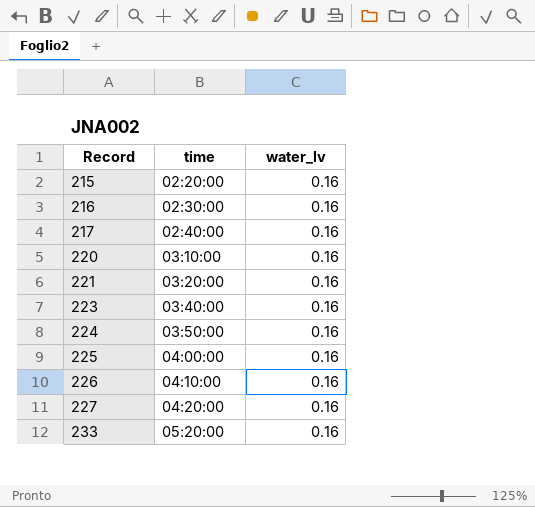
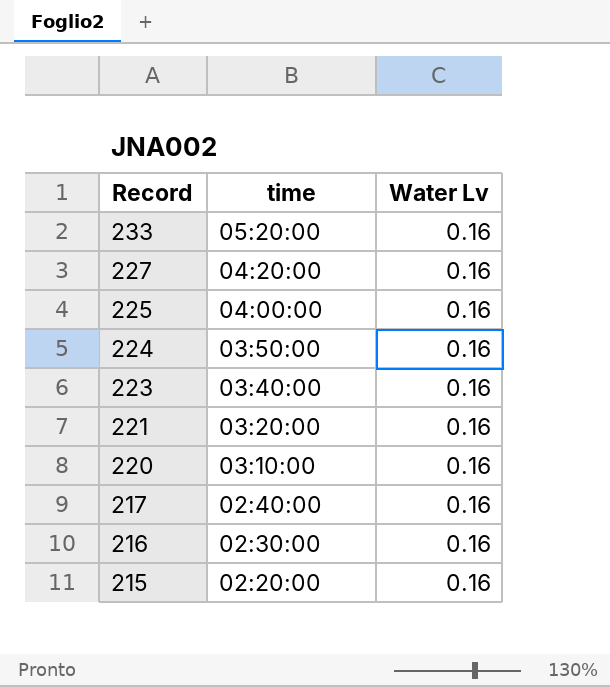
row order: Record ascending -> Record descending
column name: water_lv -> Water Lv
row 226: 04:10:00 | 0.16 -> none

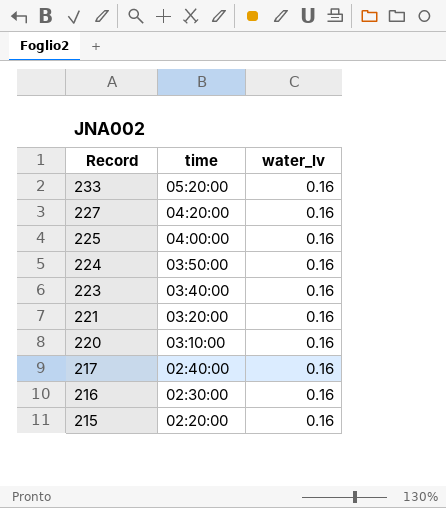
column name: Water Lv -> water_lv

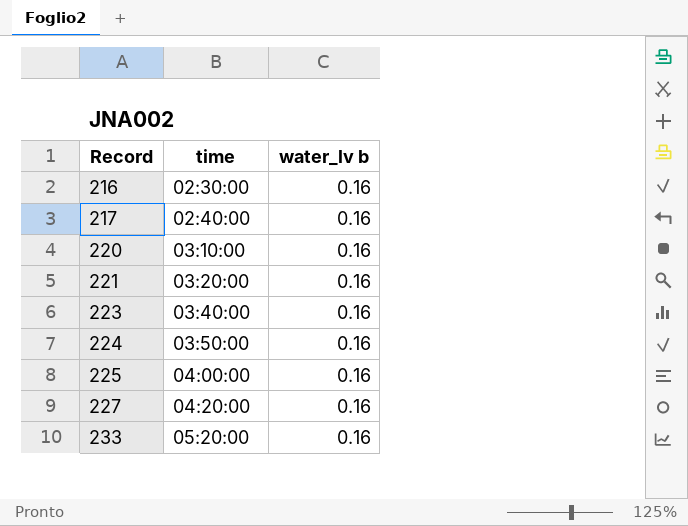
row order: Record descending -> Record ascending
column name: water_lv -> water_lv b
row 215: 02:20:00 | 0.16 -> none

